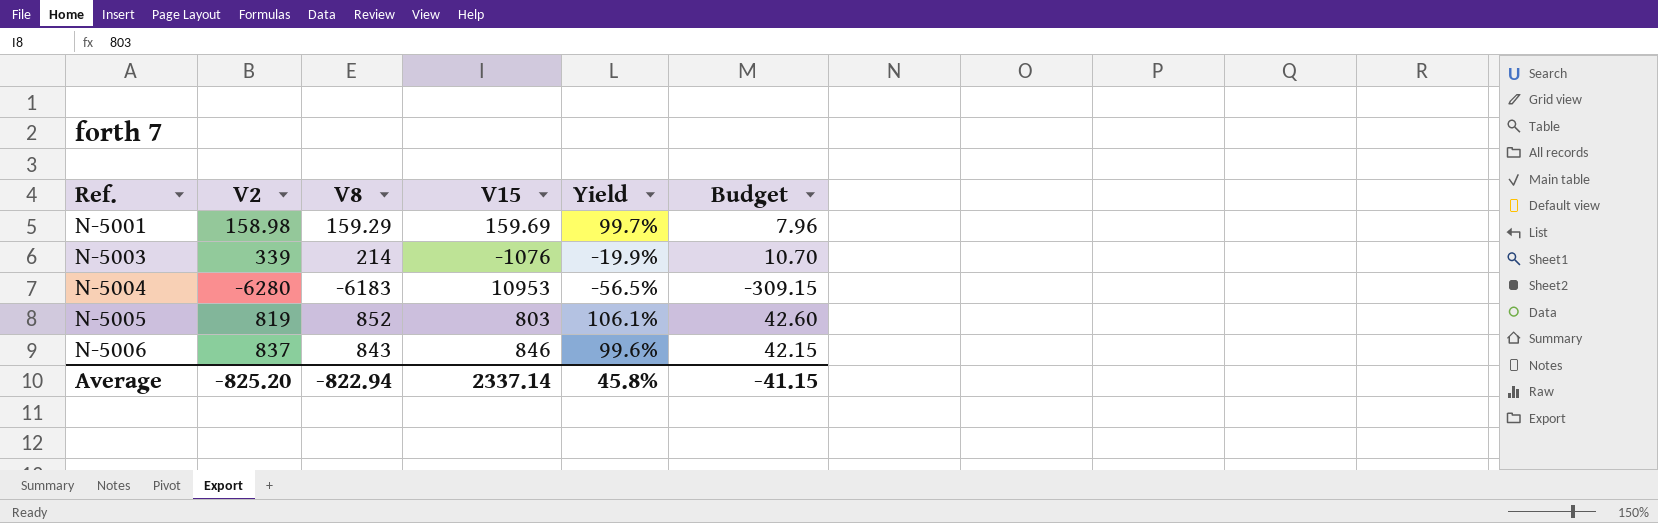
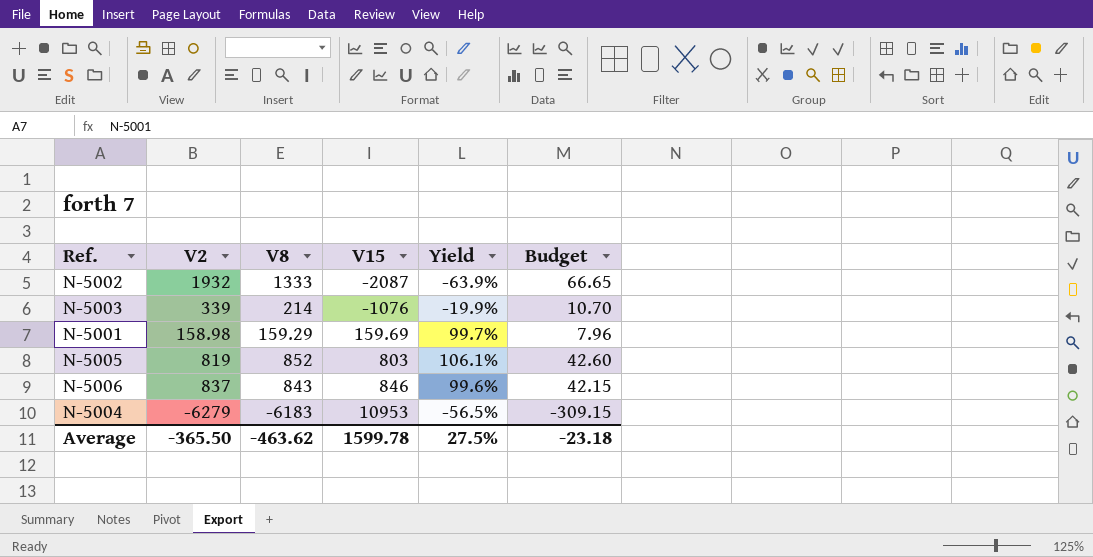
row order: Ref. ascending -> V15 ascending
row N-5002: none -> 1932 | 1333 | -2087 | -63.9% | 66.65
N-5004 | V2: -6280 -> -6279
Average | V2: -825.20 -> -365.50
Average | V8: -822.94 -> -463.62
Average | V15: 2337.14 -> 1599.78
Average | Yield: 45.8% -> 27.5%
Average | Budget: -41.15 -> -23.18

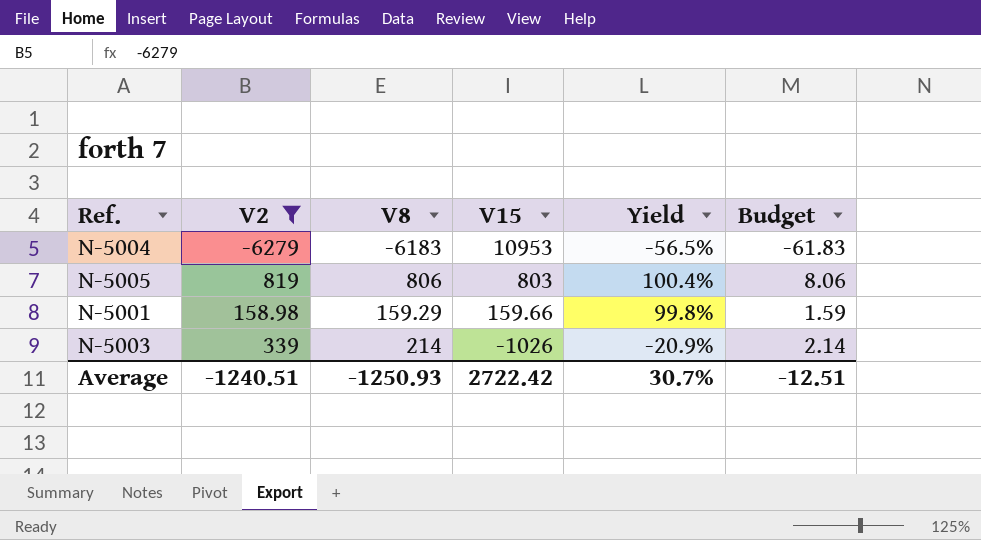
filter: none -> V2 <= 819
row order: V15 ascending -> V15 descending
column Budget | formula: [V8] * 0.05 -> [V8] * 0.01
N-5005 | V8: 852 -> 806
N-5005 | Yield: 106.1% -> 100.4%
N-5001 | V15: 159.69 -> 159.66
N-5001 | Yield: 99.7% -> 99.8%
N-5003 | V15: -1076 -> -1026
N-5003 | Yield: -19.9% -> -20.9%
Average | V2: -365.50 -> -1240.51
Average | V8: -463.62 -> -1250.93
Average | V15: 1599.78 -> 2722.42
Average | Yield: 27.5% -> 30.7%
Average | Budget: -23.18 -> -12.51

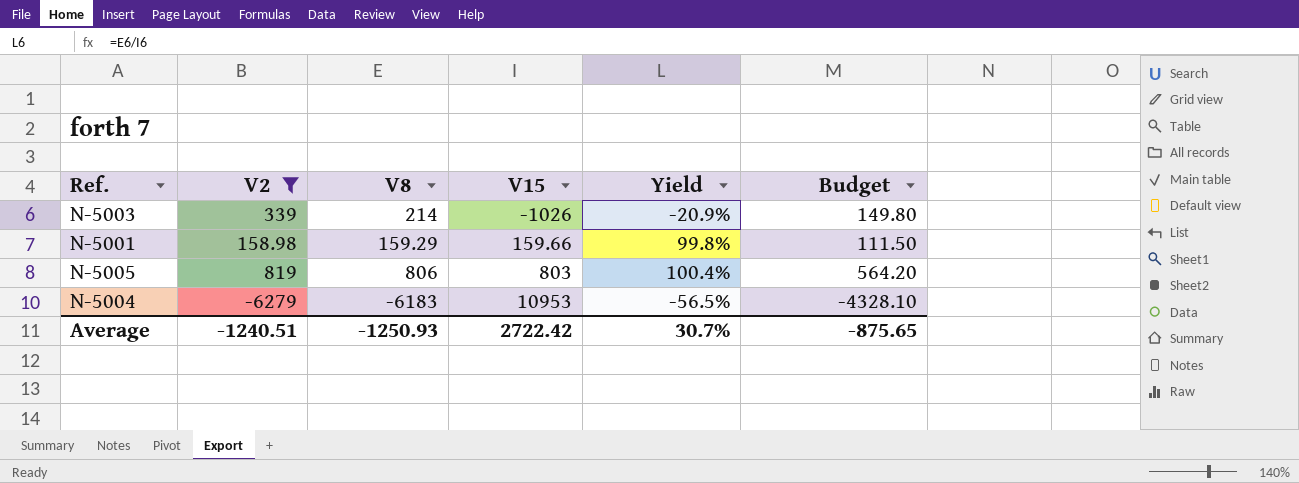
row order: V15 descending -> V15 ascending
column Budget | formula: [V8] * 0.01 -> [V8] * 0.7
Average | Budget: -12.51 -> -875.65

